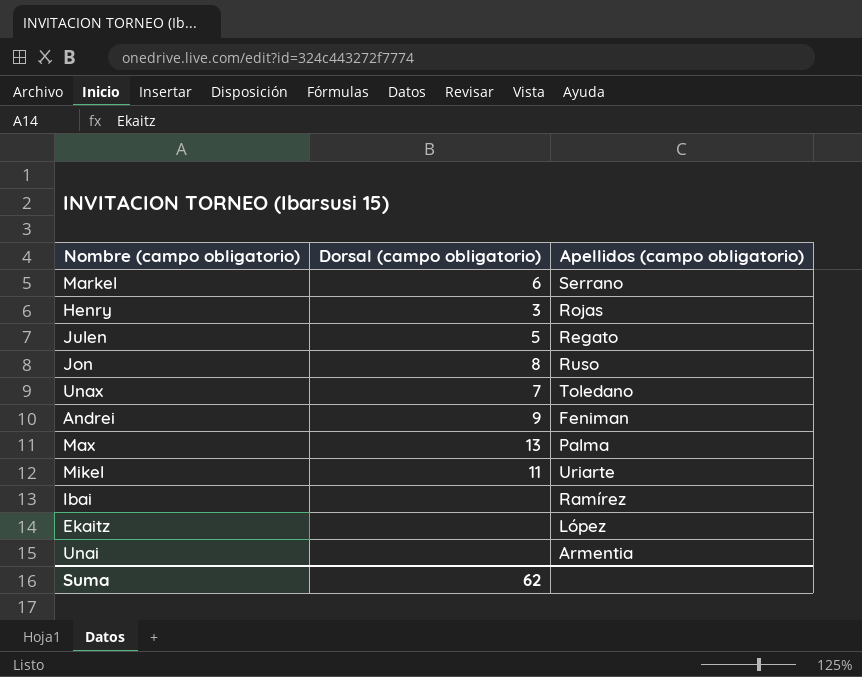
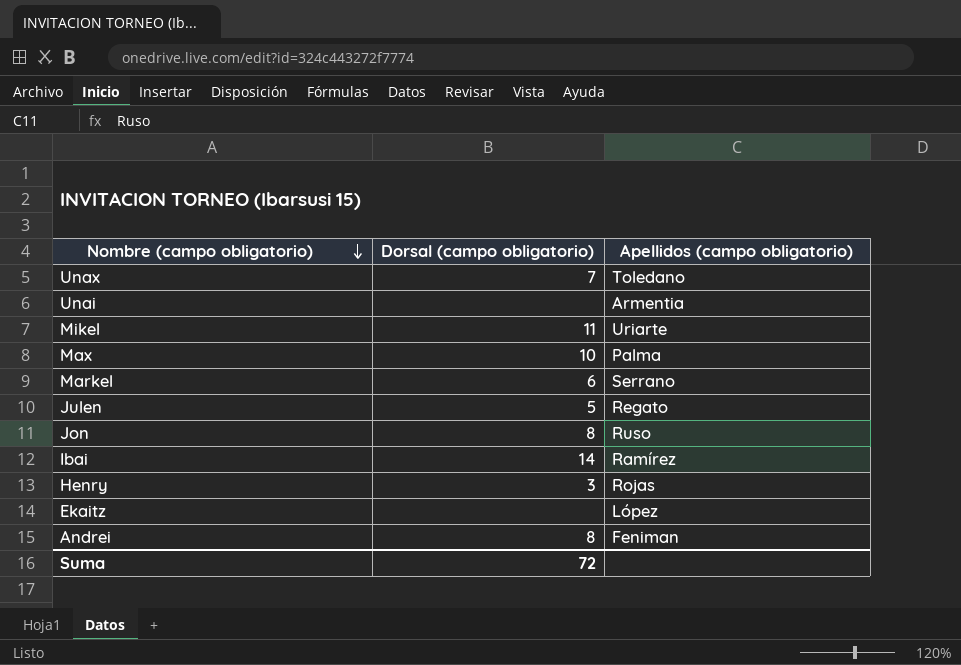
row order: none -> Nombre (campo obligatorio) descending
Max | Dorsal (campo obligatorio): 13 -> 10
Ibai | Dorsal (campo obligatorio): none -> 14
Andrei | Dorsal (campo obligatorio): 9 -> 8
Suma | Dorsal (campo obligatorio): 62 -> 72

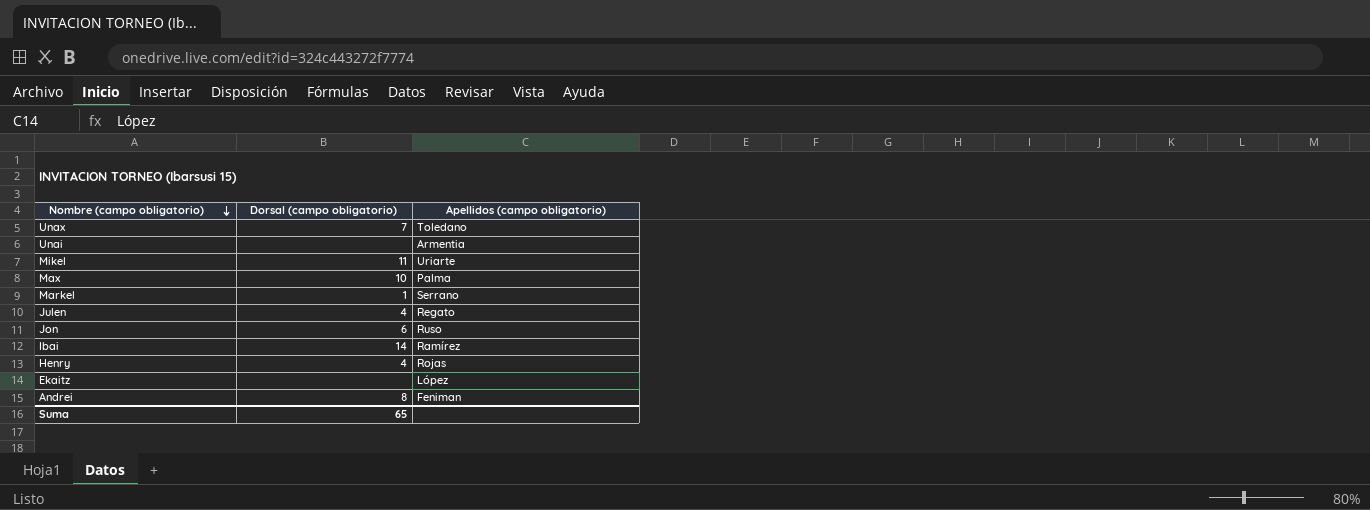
Markel | Dorsal (campo obligatorio): 6 -> 1
Julen | Dorsal (campo obligatorio): 5 -> 4
Jon | Dorsal (campo obligatorio): 8 -> 6
Henry | Dorsal (campo obligatorio): 3 -> 4
Suma | Dorsal (campo obligatorio): 72 -> 65

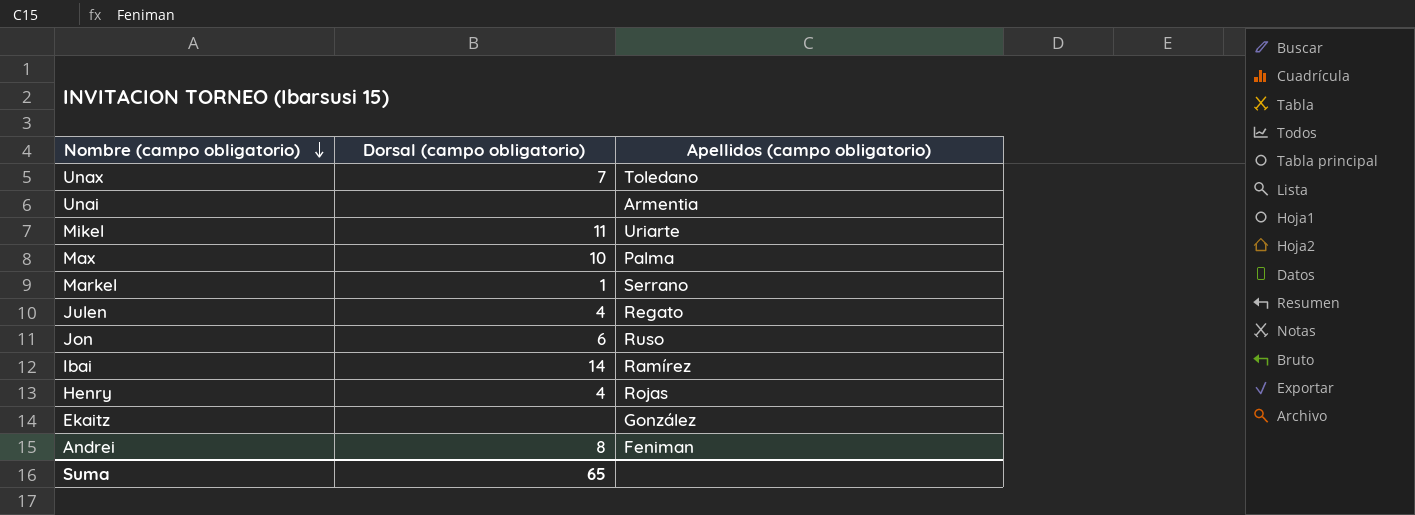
Ekaitz | Apellidos (campo obligatorio): López -> González

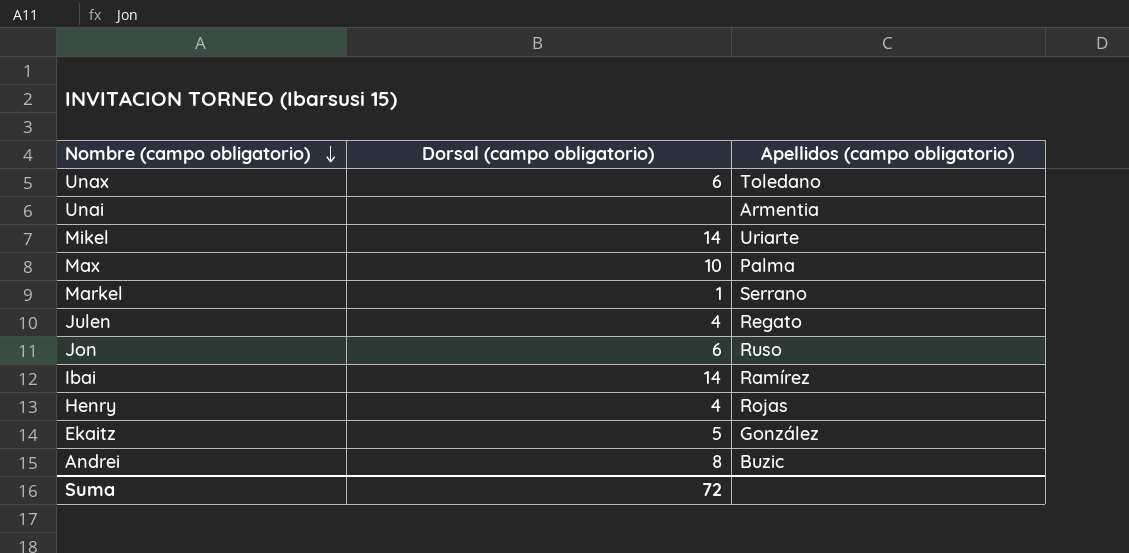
Unax | Dorsal (campo obligatorio): 7 -> 6
Mikel | Dorsal (campo obligatorio): 11 -> 14
Ekaitz | Dorsal (campo obligatorio): none -> 5
Andrei | Apellidos (campo obligatorio): Feniman -> Buzic
Suma | Dorsal (campo obligatorio): 65 -> 72

